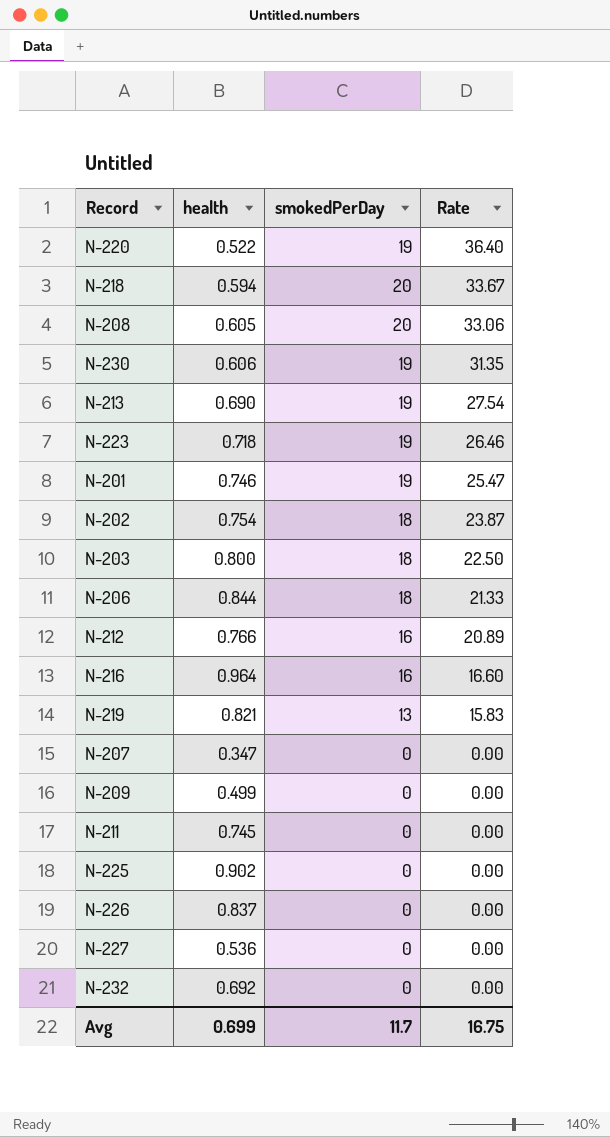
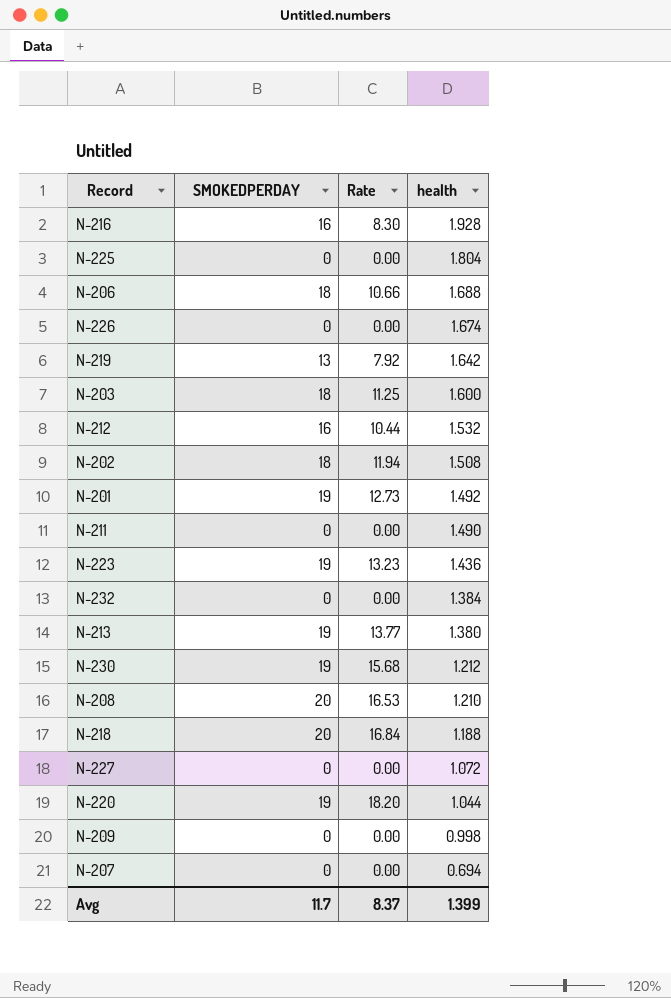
row order: Rate descending -> health descending
column name: smokedPerDay -> SMOKEDPERDAY
column health | position: 2 -> 4
N-216 | Rate: 16.60 -> 8.30
N-216 | health: 0.964 -> 1.928
N-225 | health: 0.902 -> 1.804
N-206 | Rate: 21.33 -> 10.66
N-206 | health: 0.844 -> 1.688
N-226 | health: 0.837 -> 1.674
N-219 | Rate: 15.83 -> 7.92
N-219 | health: 0.821 -> 1.642
N-203 | Rate: 22.50 -> 11.25
N-203 | health: 0.800 -> 1.600
N-212 | Rate: 20.89 -> 10.44
N-212 | health: 0.766 -> 1.532
N-202 | Rate: 23.87 -> 11.94
N-202 | health: 0.754 -> 1.508
N-201 | Rate: 25.47 -> 12.73
N-201 | health: 0.746 -> 1.492
N-211 | health: 0.745 -> 1.490
N-223 | Rate: 26.46 -> 13.23
N-223 | health: 0.718 -> 1.436
N-232 | health: 0.692 -> 1.384
N-213 | Rate: 27.54 -> 13.77
N-213 | health: 0.690 -> 1.380
N-230 | Rate: 31.35 -> 15.68
N-230 | health: 0.606 -> 1.212
N-208 | Rate: 33.06 -> 16.53
N-208 | health: 0.605 -> 1.210
N-218 | Rate: 33.67 -> 16.84
N-218 | health: 0.594 -> 1.188
N-227 | health: 0.536 -> 1.072
N-220 | Rate: 36.40 -> 18.20
N-220 | health: 0.522 -> 1.044
N-209 | health: 0.499 -> 0.998
N-207 | health: 0.347 -> 0.694
Avg | Rate: 16.75 -> 8.37
Avg | health: 0.699 -> 1.399

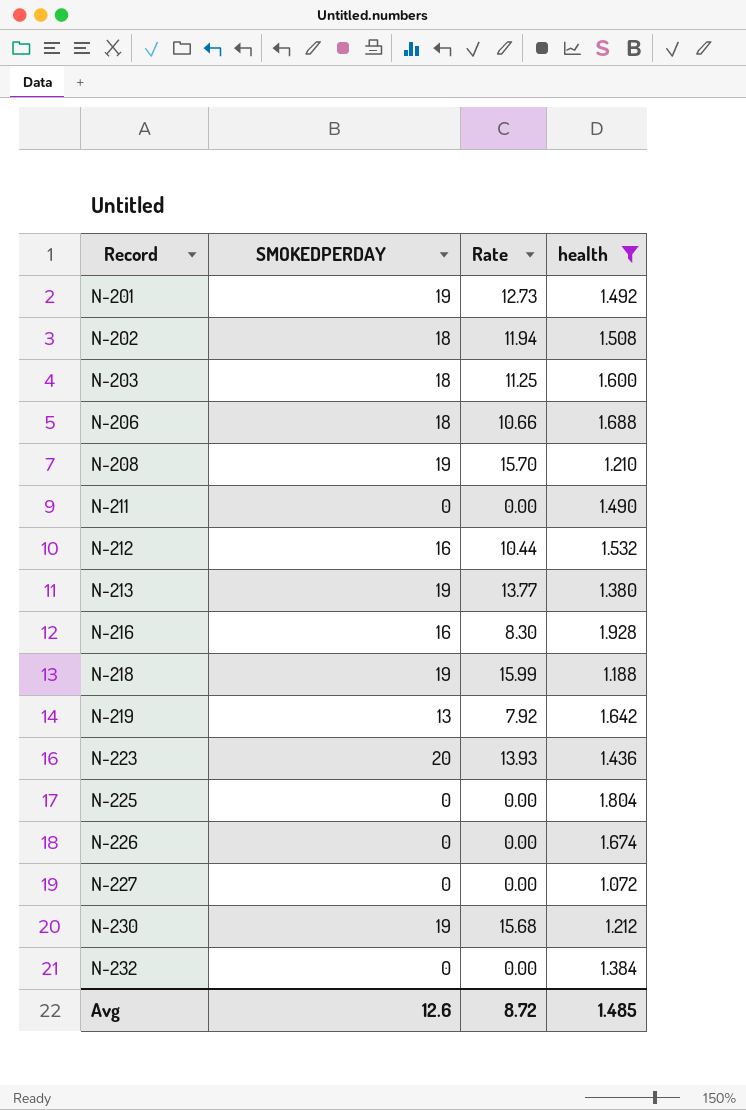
filter: none -> health >= 1.072
row order: health descending -> Record ascending
N-208 | SMOKEDPERDAY: 20 -> 19
N-208 | Rate: 16.53 -> 15.70
N-218 | SMOKEDPERDAY: 20 -> 19
N-218 | Rate: 16.84 -> 15.99
N-223 | SMOKEDPERDAY: 19 -> 20
N-223 | Rate: 13.23 -> 13.93
Avg | SMOKEDPERDAY: 11.7 -> 12.6
Avg | Rate: 8.37 -> 8.72
Avg | health: 1.399 -> 1.485

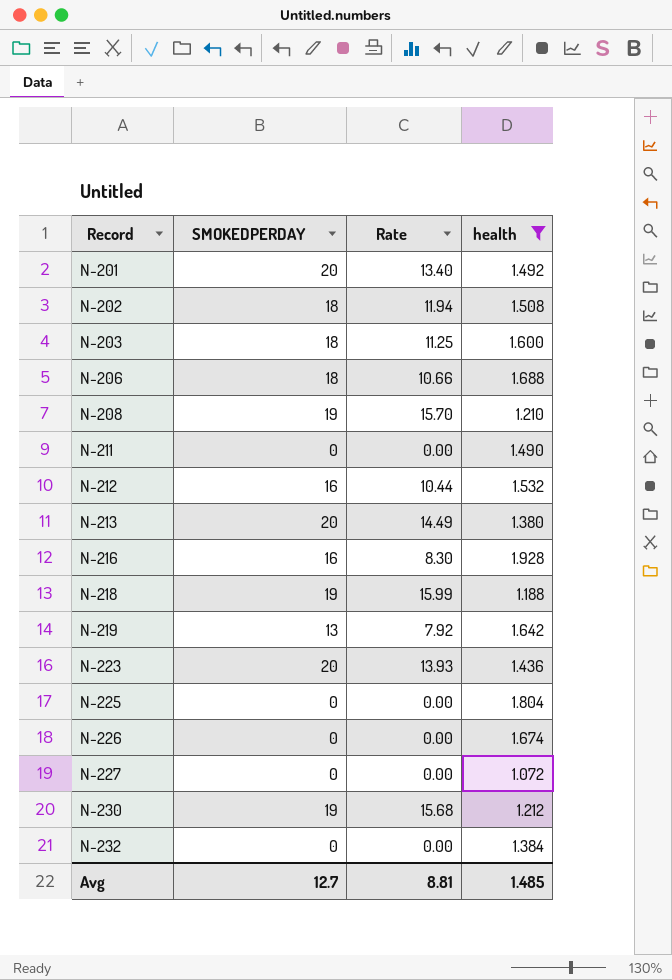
N-201 | SMOKEDPERDAY: 19 -> 20
N-201 | Rate: 12.73 -> 13.40
N-213 | SMOKEDPERDAY: 19 -> 20
N-213 | Rate: 13.77 -> 14.49
Avg | SMOKEDPERDAY: 12.6 -> 12.7
Avg | Rate: 8.72 -> 8.81

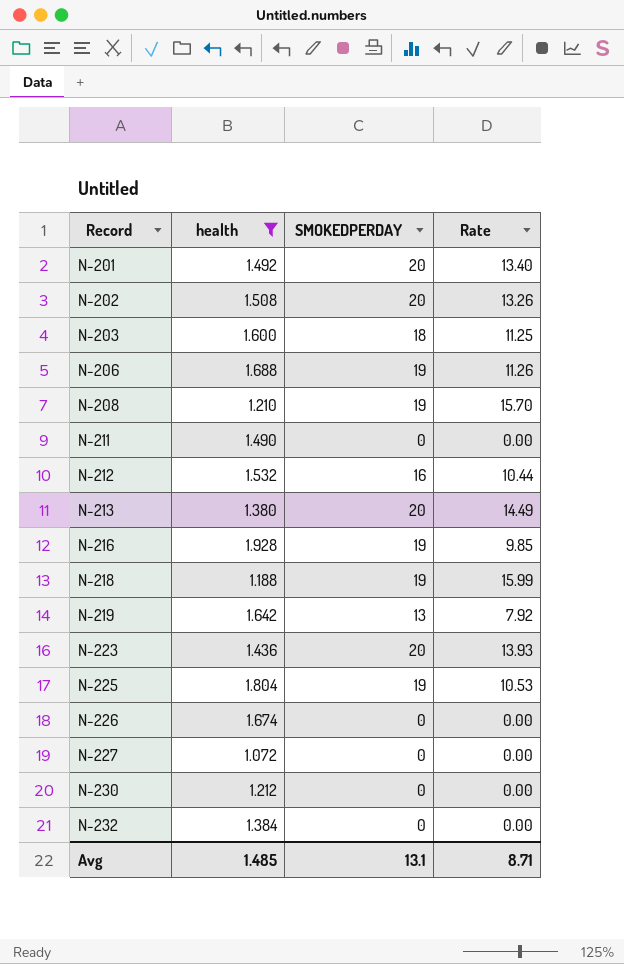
column health | position: 4 -> 2
N-202 | SMOKEDPERDAY: 18 -> 20
N-202 | Rate: 11.94 -> 13.26
N-206 | SMOKEDPERDAY: 18 -> 19
N-206 | Rate: 10.66 -> 11.26
N-216 | SMOKEDPERDAY: 16 -> 19
N-216 | Rate: 8.30 -> 9.85
N-225 | SMOKEDPERDAY: 0 -> 19
N-225 | Rate: 0.00 -> 10.53
N-230 | SMOKEDPERDAY: 19 -> 0
N-230 | Rate: 15.68 -> 0.00
Avg | SMOKEDPERDAY: 12.7 -> 13.1
Avg | Rate: 8.81 -> 8.71

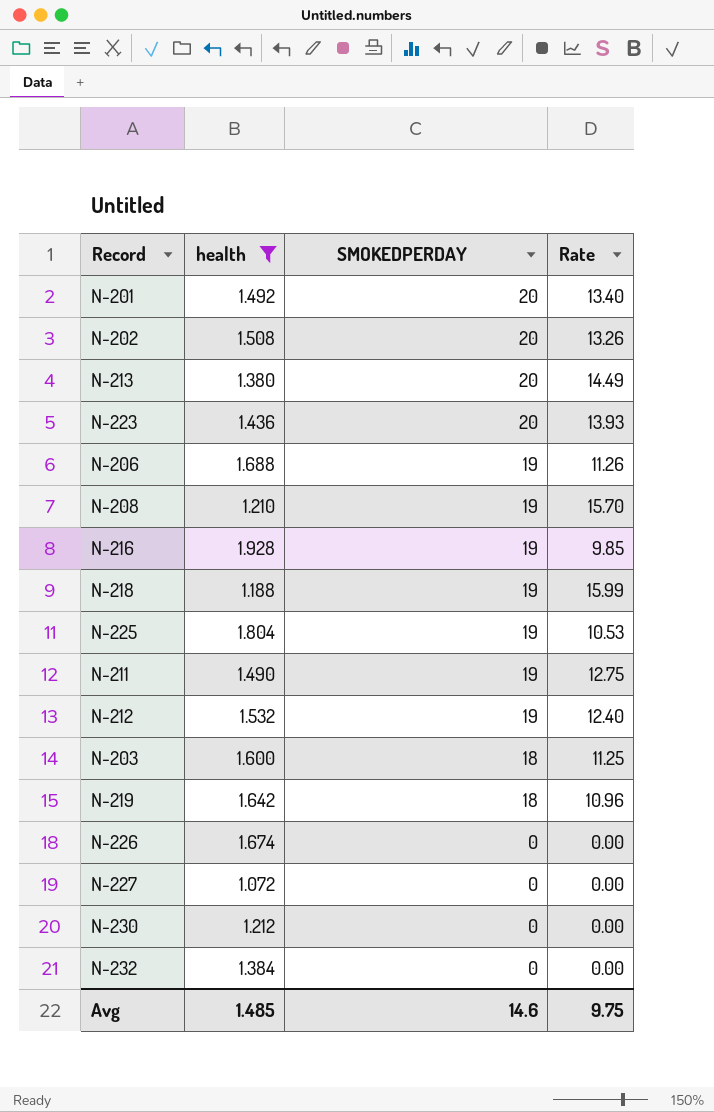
row order: Record ascending -> SMOKEDPERDAY descending
N-211 | SMOKEDPERDAY: 0 -> 19
N-211 | Rate: 0.00 -> 12.75
N-212 | SMOKEDPERDAY: 16 -> 19
N-212 | Rate: 10.44 -> 12.40
N-219 | SMOKEDPERDAY: 13 -> 18
N-219 | Rate: 7.92 -> 10.96
Avg | SMOKEDPERDAY: 13.1 -> 14.6
Avg | Rate: 8.71 -> 9.75

